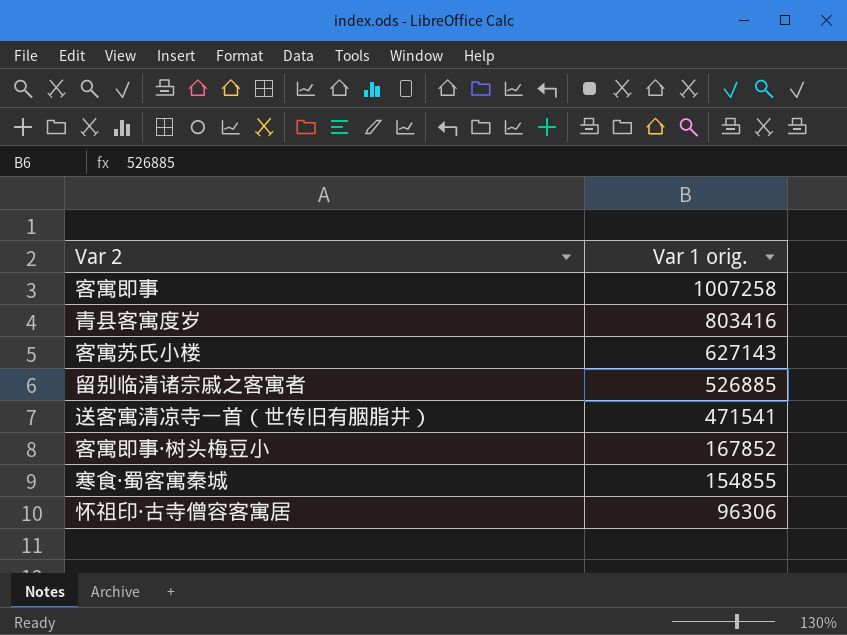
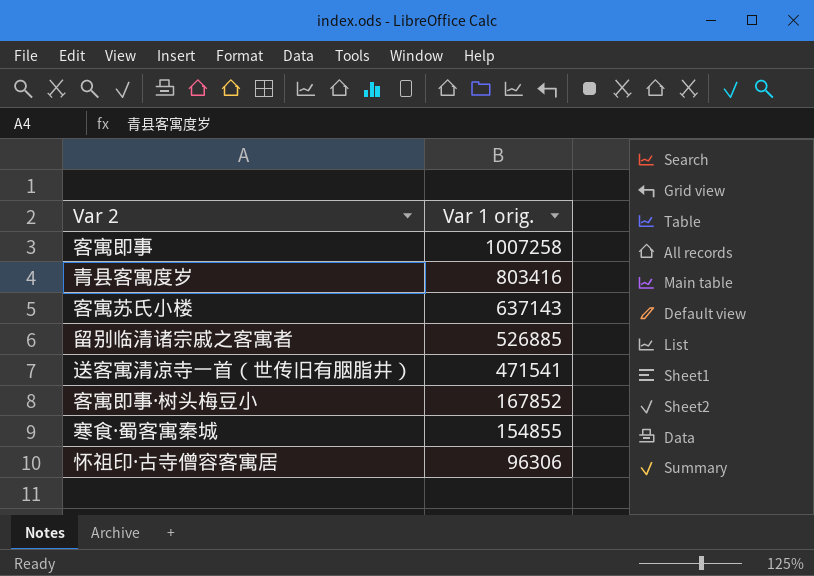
客寓苏氏小楼 | Var 1 orig.: 627143 -> 637143

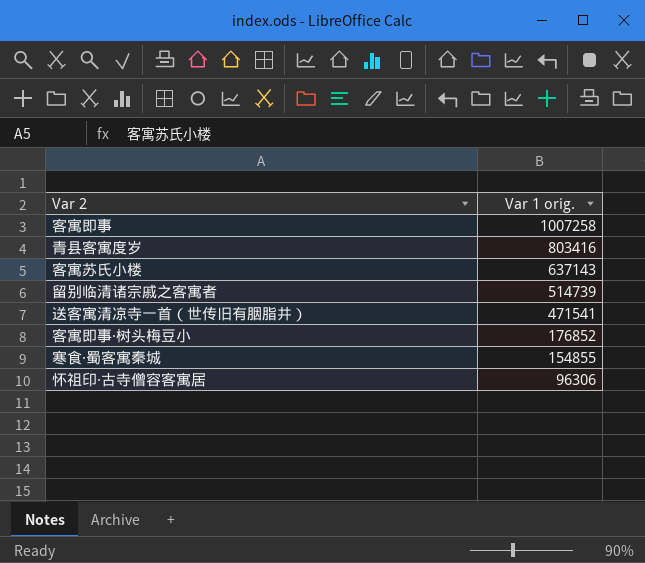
留别临清诸宗戚之客寓者 | Var 1 orig.: 526885 -> 514739
客寓即事·树头梅豆小 | Var 1 orig.: 167852 -> 176852

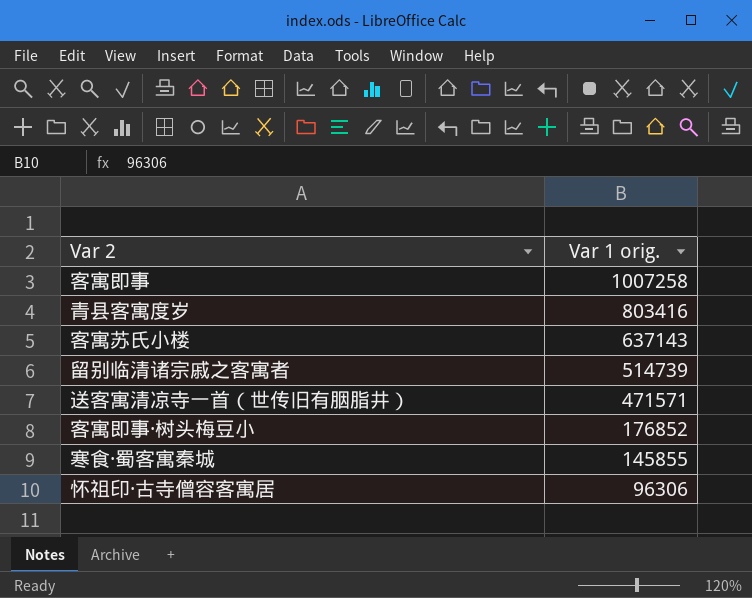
送客寓清凉寺一首（世传旧有胭脂井） | Var 1 orig.: 471541 -> 471571
寒食·蜀客寓秦城 | Var 1 orig.: 154855 -> 145855

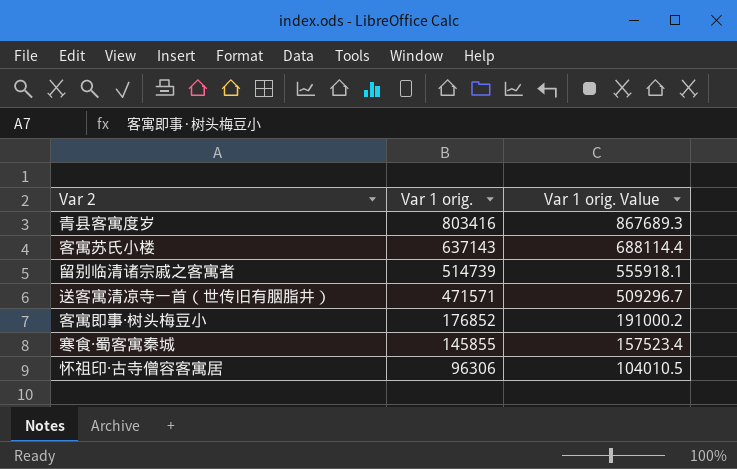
column Var 1 orig. Value | formula: none -> [Var 1 orig.] * 1.08
row 客寓即事: 1007258 -> none

